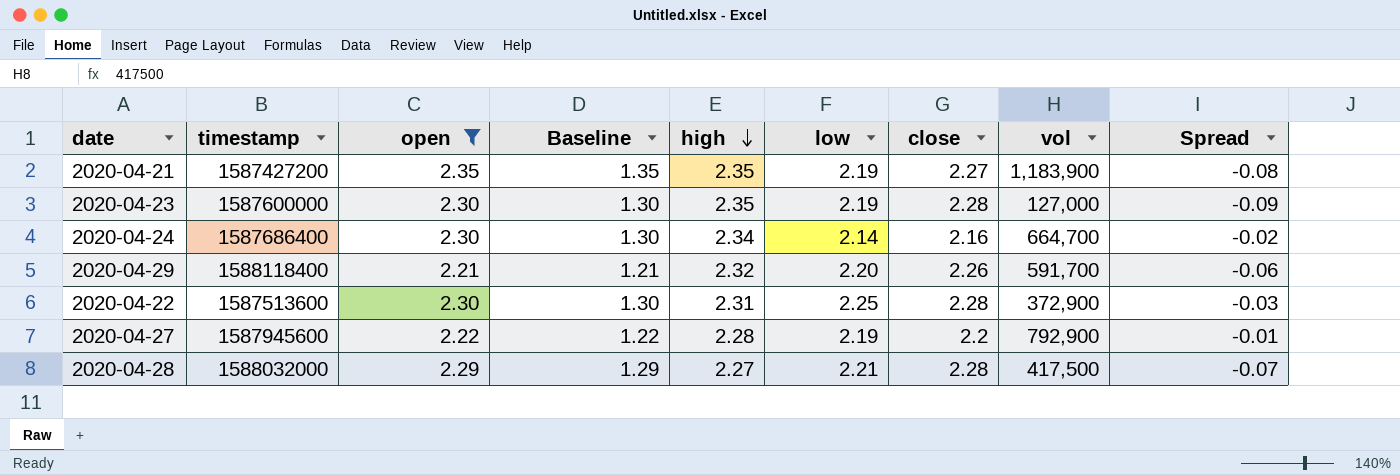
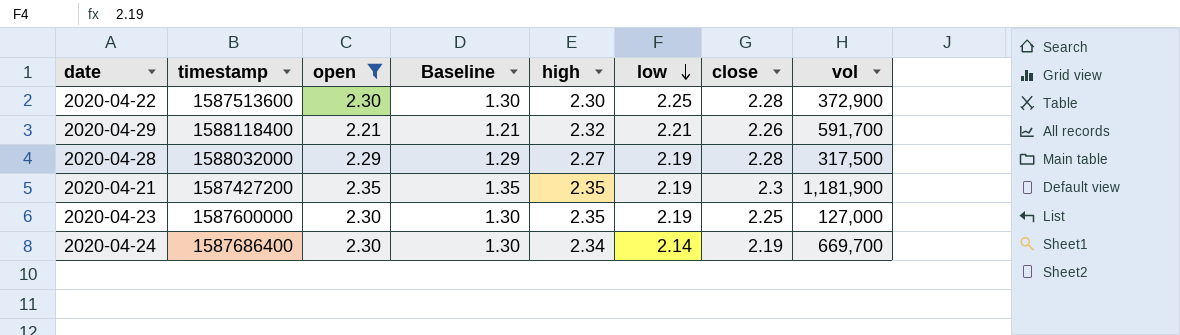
row order: high descending -> low descending
column Spread | formula: [low] - [close] -> none
row 2020-04-27: 1587945600 | 2.22 | 1.22 | 2.28 | 2.19 | 2.2 | 792,900 | -0.01 -> none
2020-04-22 | high: 2.31 -> 2.30
2020-04-29 | low: 2.20 -> 2.21
2020-04-28 | low: 2.21 -> 2.19
2020-04-28 | vol: 417,500 -> 317,500
2020-04-21 | close: 2.27 -> 2.3
2020-04-21 | vol: 1,183,900 -> 1,181,900
2020-04-23 | close: 2.28 -> 2.25
2020-04-24 | close: 2.16 -> 2.19
2020-04-24 | vol: 664,700 -> 669,700

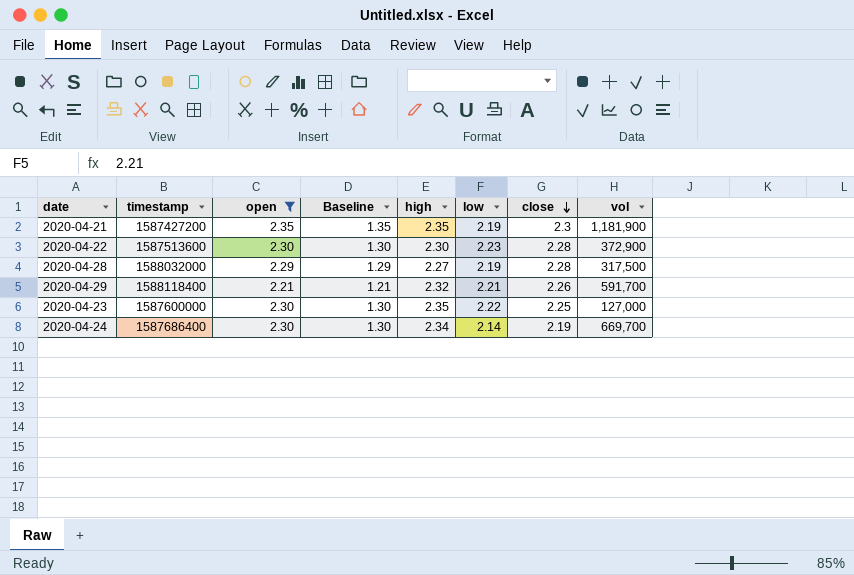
row order: low descending -> close descending
2020-04-22 | low: 2.25 -> 2.23
2020-04-23 | low: 2.19 -> 2.22

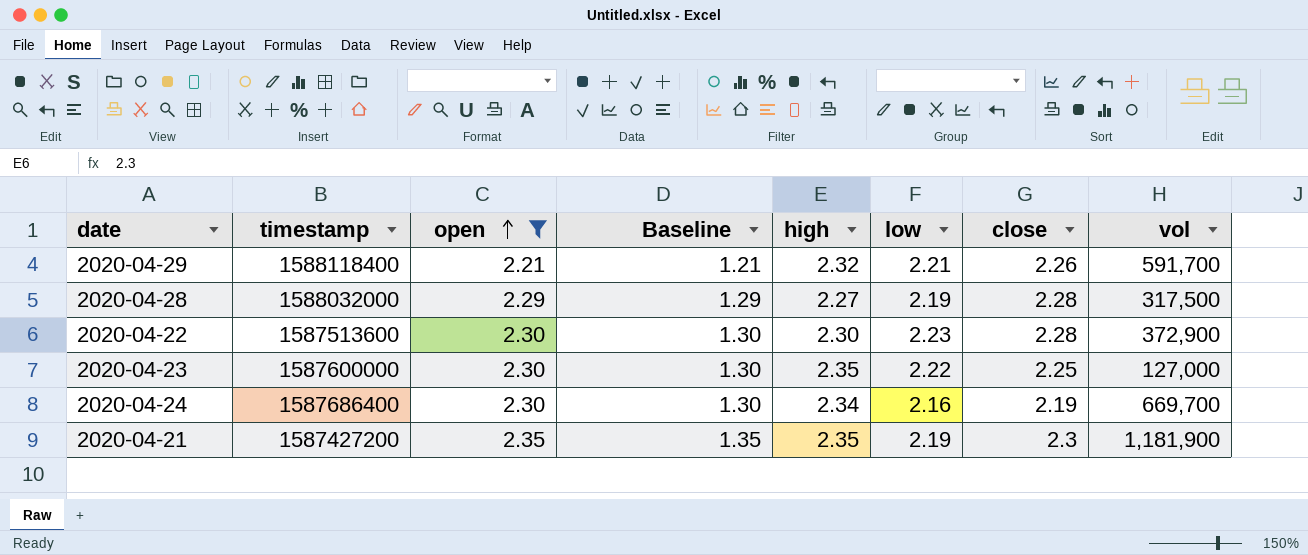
row order: close descending -> open ascending
2020-04-24 | low: 2.14 -> 2.16

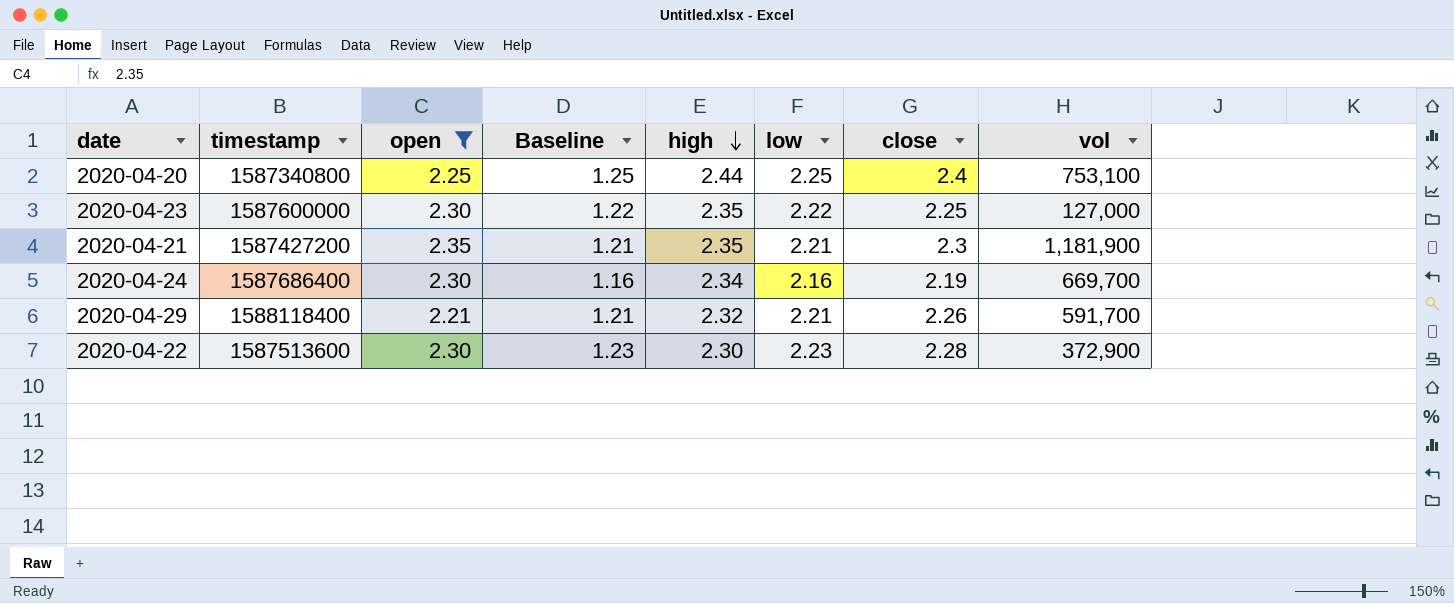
row order: open ascending -> high descending
column Baseline | formula: [open] - 1 -> [low] - 1
row 2020-04-28: 1588032000 | 2.29 | 1.29 | 2.27 | 2.19 | 2.28 | 317,500 -> none
row 2020-04-20: none -> 1587340800 | 2.25 | 1.25 | 2.44 | 2.25 | 2.4 | 753,100
2020-04-21 | low: 2.19 -> 2.21

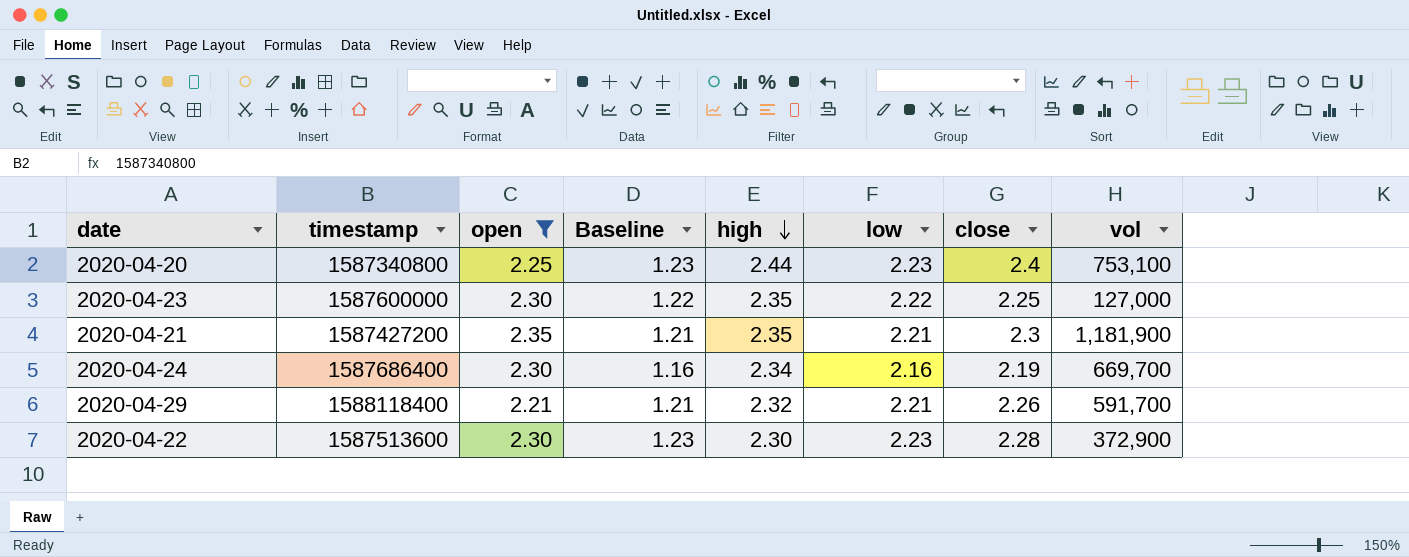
2020-04-20 | Baseline: 1.25 -> 1.23
2020-04-20 | low: 2.25 -> 2.23

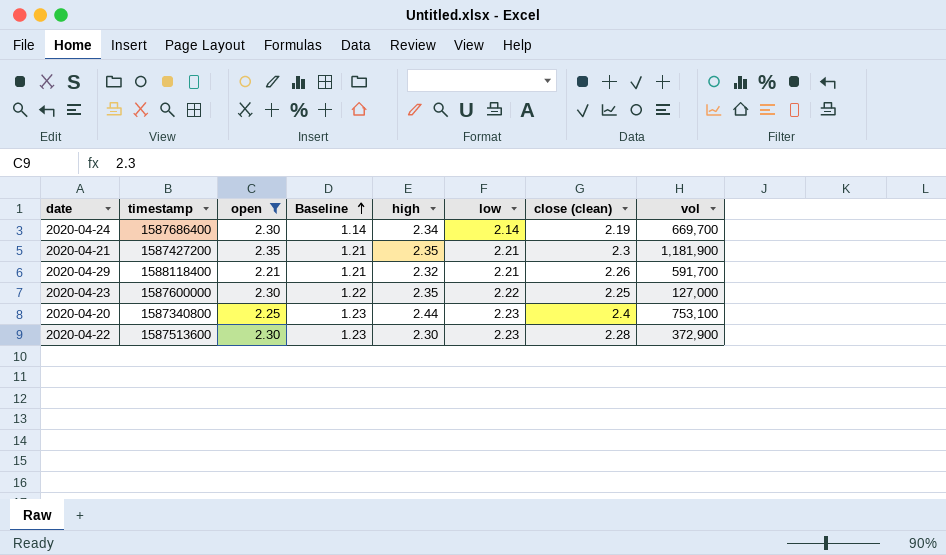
row order: high descending -> Baseline ascending
column name: close -> close (clean)
2020-04-24 | Baseline: 1.16 -> 1.14
2020-04-24 | low: 2.16 -> 2.14

